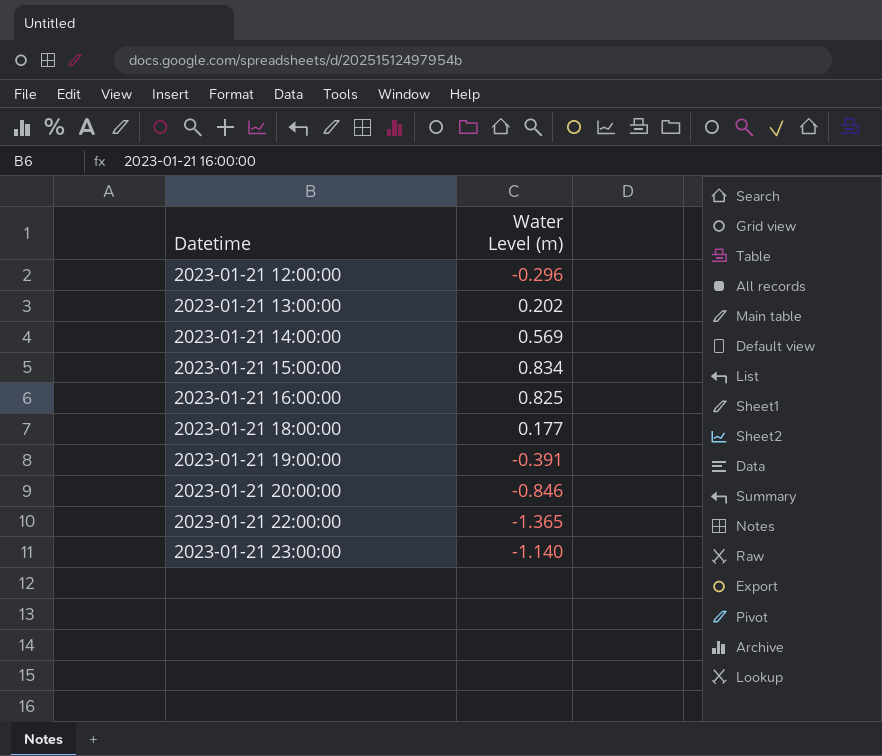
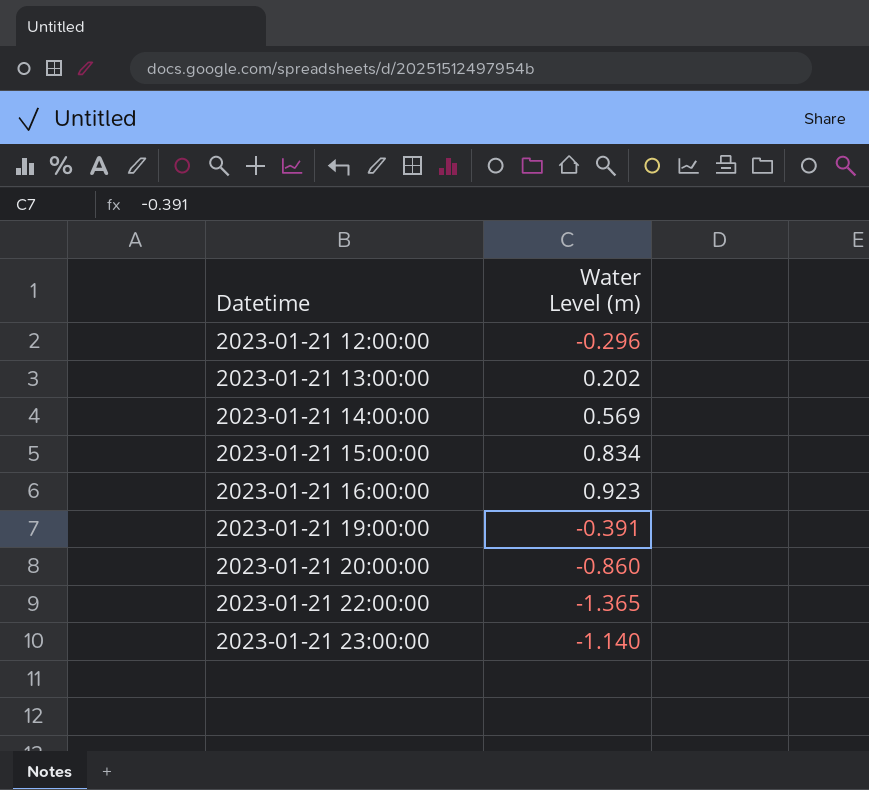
row 2023-01-21 18:00:00: 0.177 -> none
2023-01-21 16:00:00 | Water Level (m): 0.825 -> 0.923
2023-01-21 20:00:00 | Water Level (m): -0.846 -> -0.860

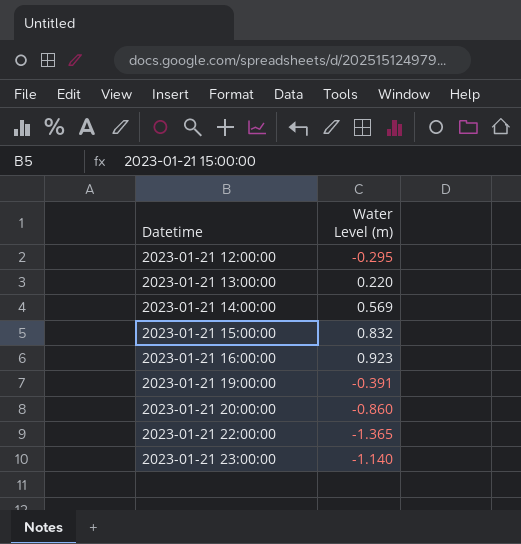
2023-01-21 12:00:00 | Water Level (m): -0.296 -> -0.295
2023-01-21 13:00:00 | Water Level (m): 0.202 -> 0.220
2023-01-21 15:00:00 | Water Level (m): 0.834 -> 0.832

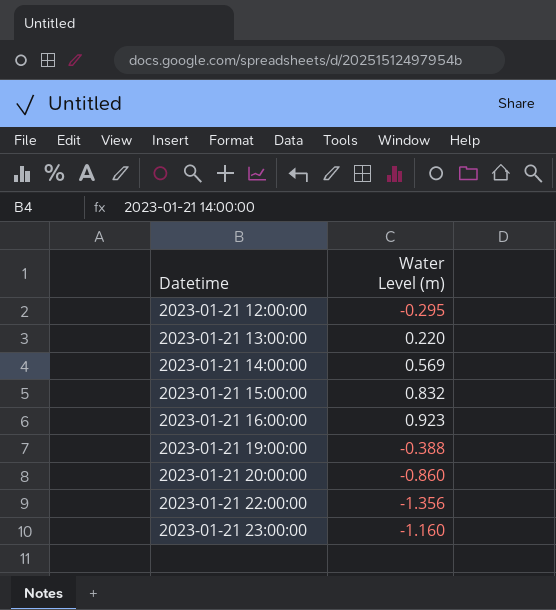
2023-01-21 19:00:00 | Water Level (m): -0.391 -> -0.388
2023-01-21 22:00:00 | Water Level (m): -1.365 -> -1.356
2023-01-21 23:00:00 | Water Level (m): -1.140 -> -1.160

